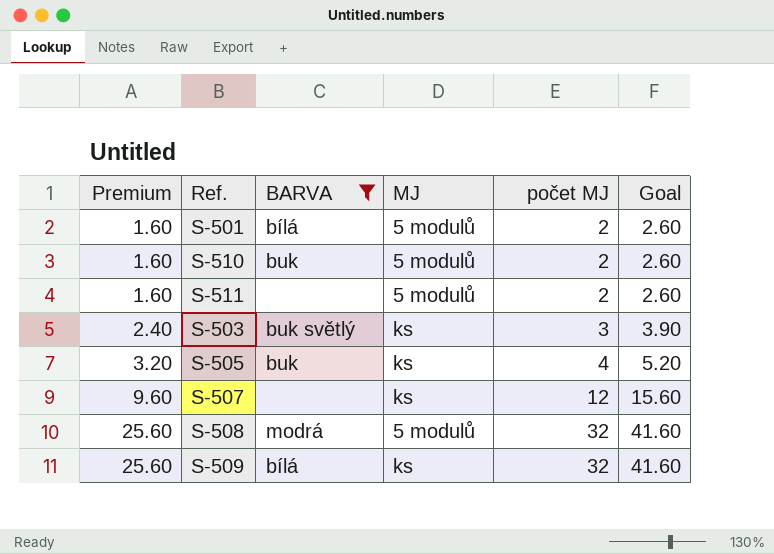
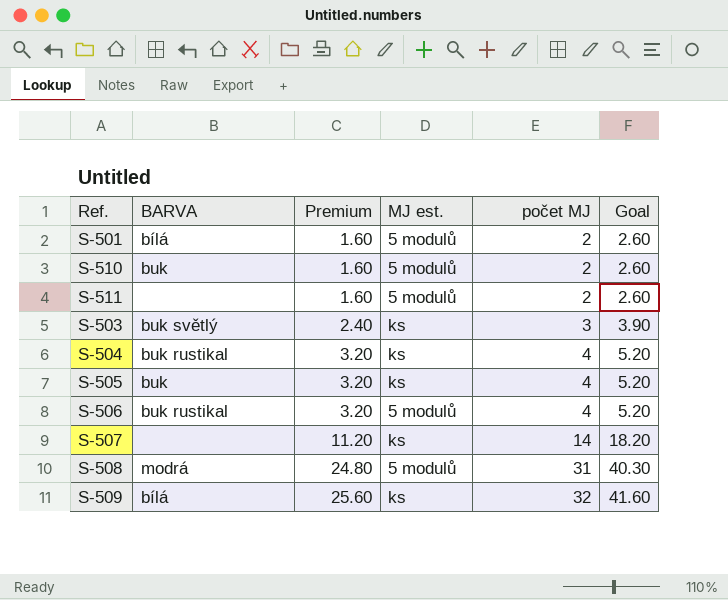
filter: BARVA != buk rustikal -> none
column Premium | position: 1 -> 3
column name: MJ -> MJ est.
S-507 | Premium: 9.60 -> 11.20
S-507 | počet MJ: 12 -> 14
S-507 | Goal: 15.60 -> 18.20
S-508 | Premium: 25.60 -> 24.80
S-508 | počet MJ: 32 -> 31
S-508 | Goal: 41.60 -> 40.30

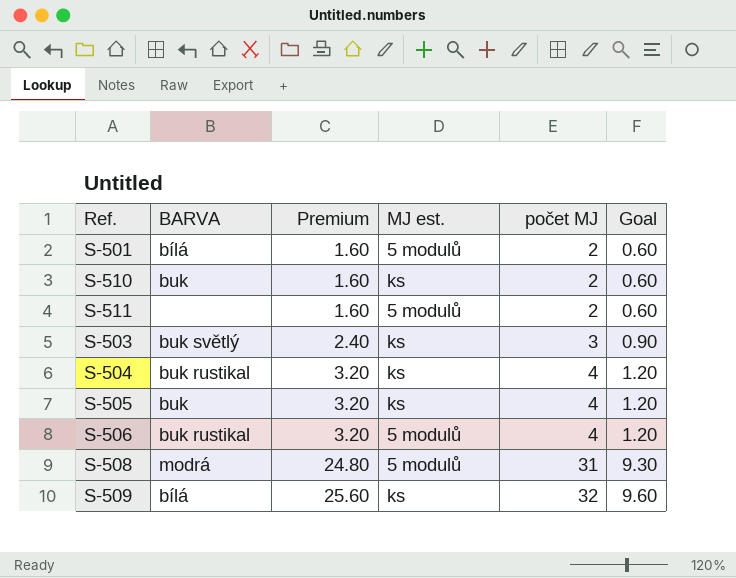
column Goal | formula: [počet MJ] * 1.3 -> [počet MJ] * 0.3
row S-507: none | 11.20 | ks | 14 | 18.20 -> none
S-510 | MJ est.: 5 modulů -> ks

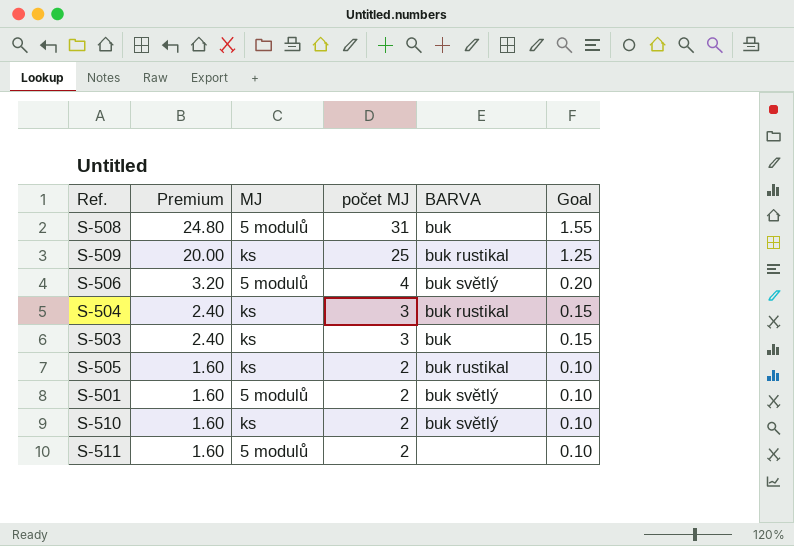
row order: Premium ascending -> Premium descending
column name: MJ est. -> MJ
column BARVA | position: 2 -> 5
column Goal | formula: [počet MJ] * 0.3 -> [počet MJ] * 0.05
S-508 | BARVA: modrá -> buk
S-509 | Premium: 25.60 -> 20.00
S-509 | počet MJ: 32 -> 25
S-509 | BARVA: bílá -> buk rustikal
S-506 | BARVA: buk rustikal -> buk světlý
S-504 | Premium: 3.20 -> 2.40
S-504 | počet MJ: 4 -> 3
S-503 | BARVA: buk světlý -> buk
S-505 | Premium: 3.20 -> 1.60
S-505 | počet MJ: 4 -> 2
S-505 | BARVA: buk -> buk rustikal
S-501 | BARVA: bílá -> buk světlý
S-510 | BARVA: buk -> buk světlý

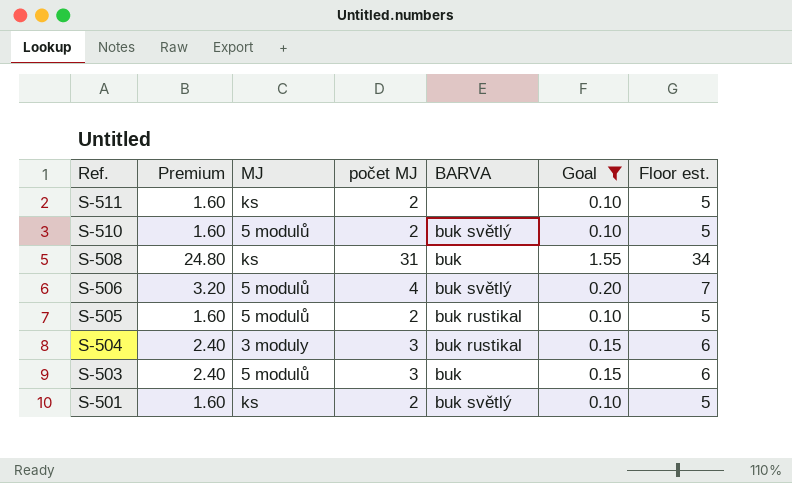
filter: none -> Goal != 1.25
row order: Premium descending -> Ref. descending
column Floor est. | formula: none -> [počet MJ] + 3
S-511 | MJ: 5 modulů -> ks
S-510 | MJ: ks -> 5 modulů
S-508 | MJ: 5 modulů -> ks
S-505 | MJ: ks -> 5 modulů
S-504 | MJ: ks -> 3 moduly
S-503 | MJ: ks -> 5 modulů
S-501 | MJ: 5 modulů -> ks

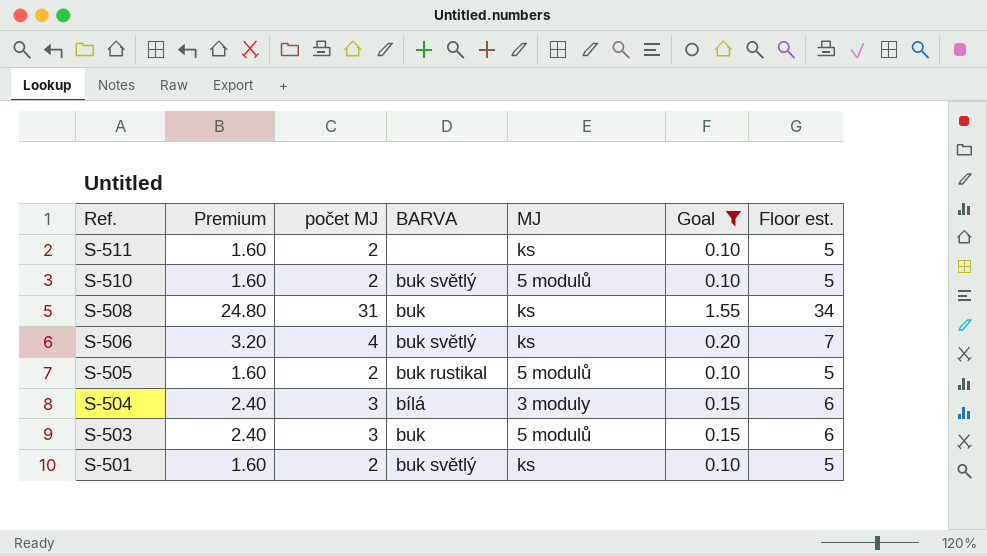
column MJ | position: 3 -> 5
S-506 | MJ: 5 modulů -> ks
S-504 | BARVA: buk rustikal -> bílá

